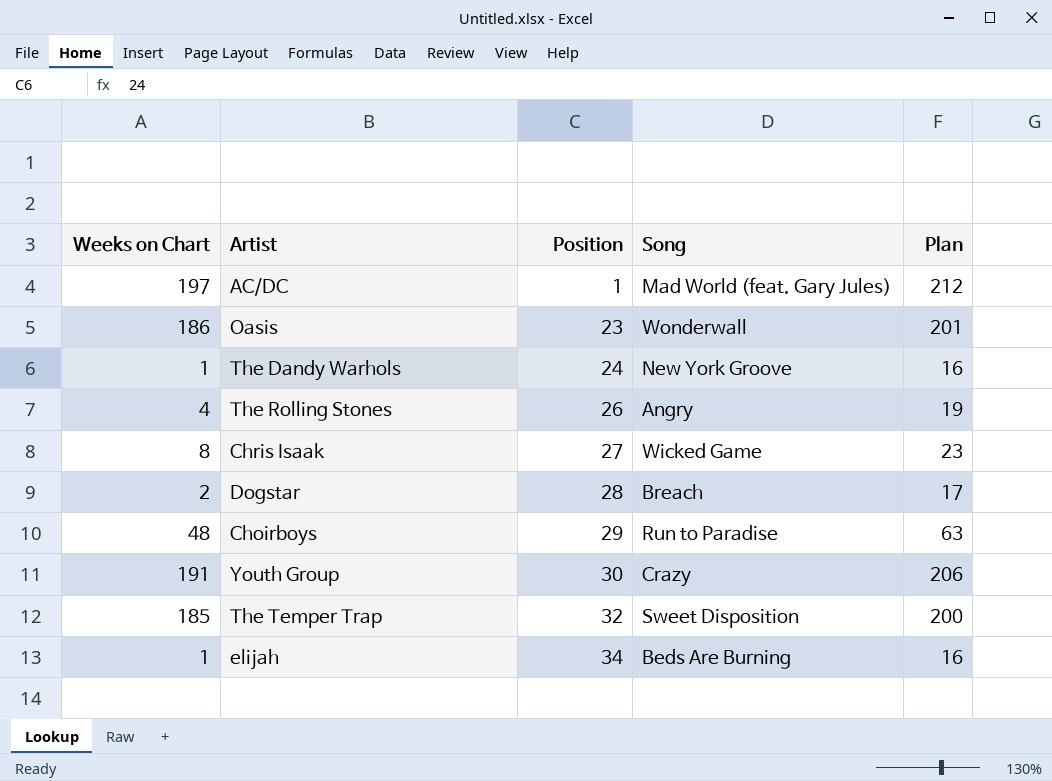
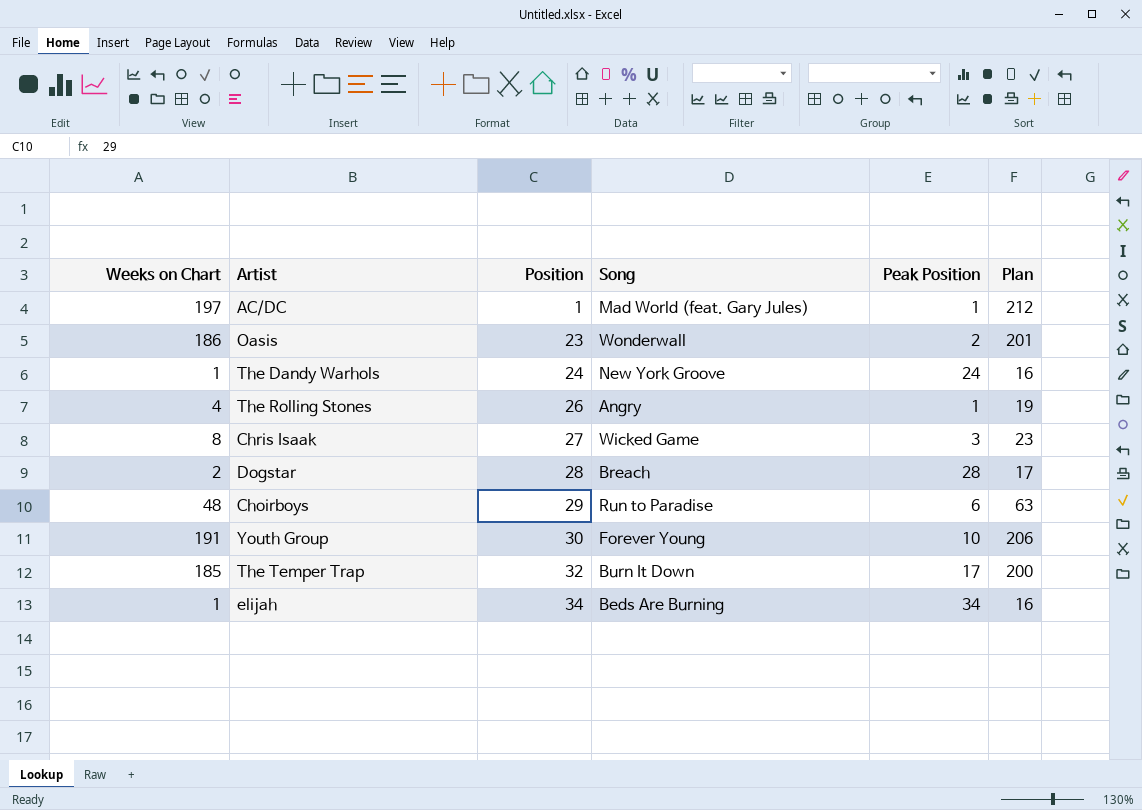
column Peak Position | position: none -> 5
Youth Group | Song: Crazy -> Forever Young
The Temper Trap | Song: Sweet Disposition -> Burn It Down

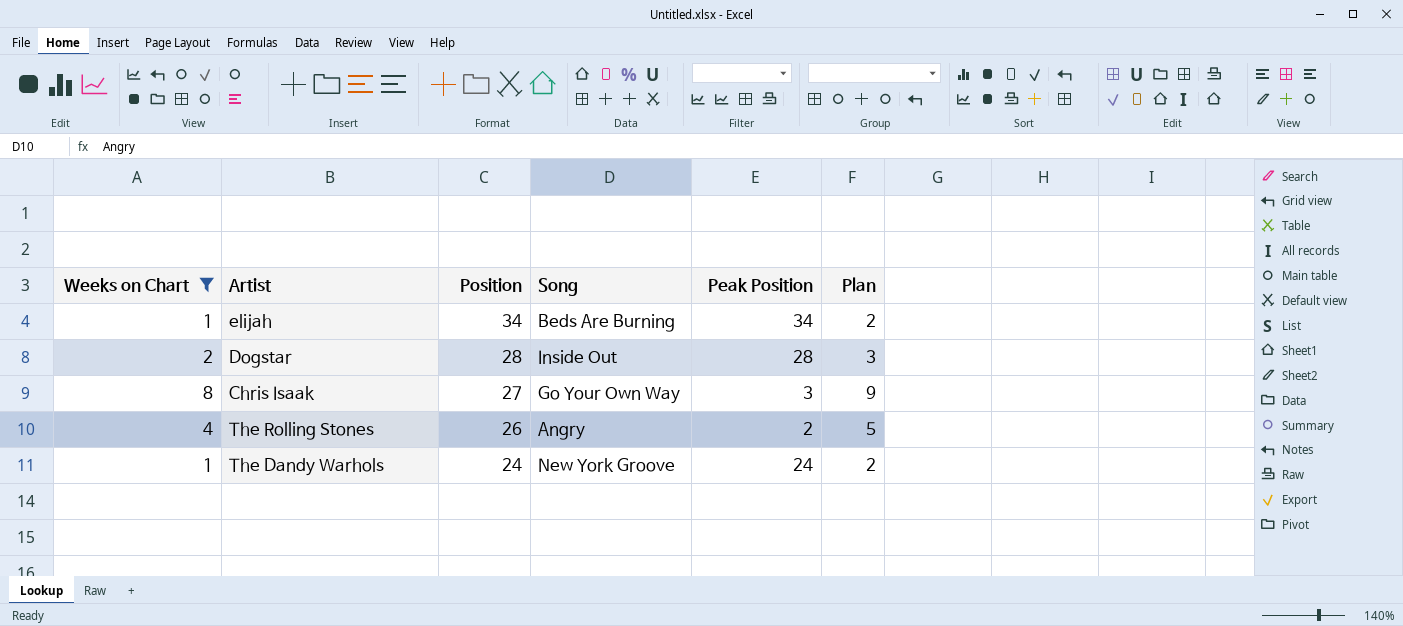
filter: none -> Weeks on Chart <= 8
row order: Position ascending -> Position descending
column Plan | formula: [Weeks on Chart] + 15 -> [Weeks on Chart] + 1
Dogstar | Song: Breach -> Inside Out
Chris Isaak | Song: Wicked Game -> Go Your Own Way
The Rolling Stones | Peak Position: 1 -> 2

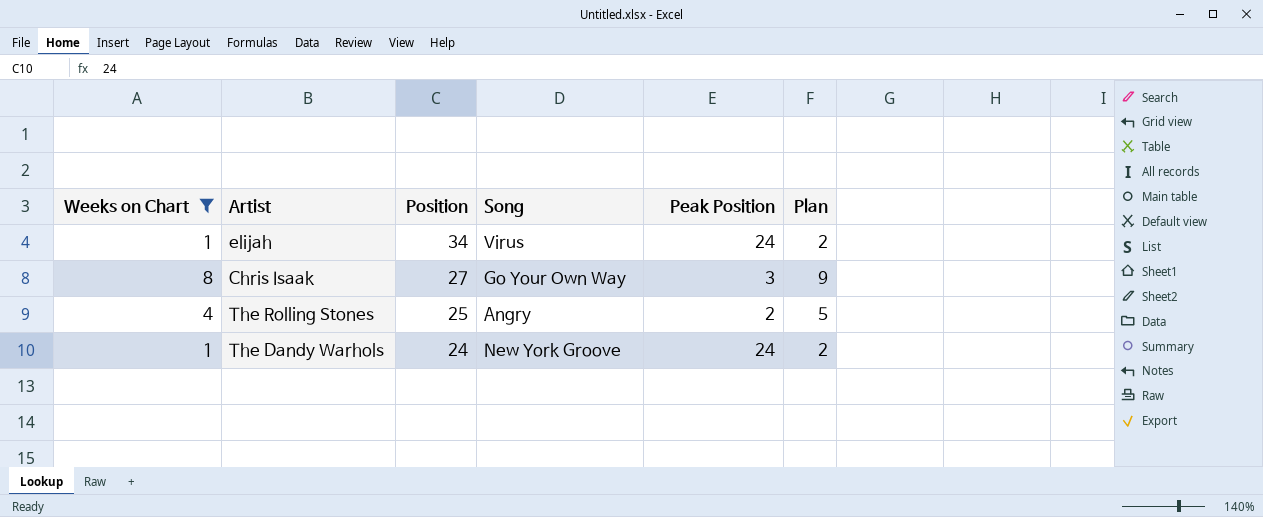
row Dogstar: 2 | 28 | Inside Out | 28 | 3 -> none
elijah | Song: Beds Are Burning -> Virus
elijah | Peak Position: 34 -> 24
The Rolling Stones | Position: 26 -> 25

